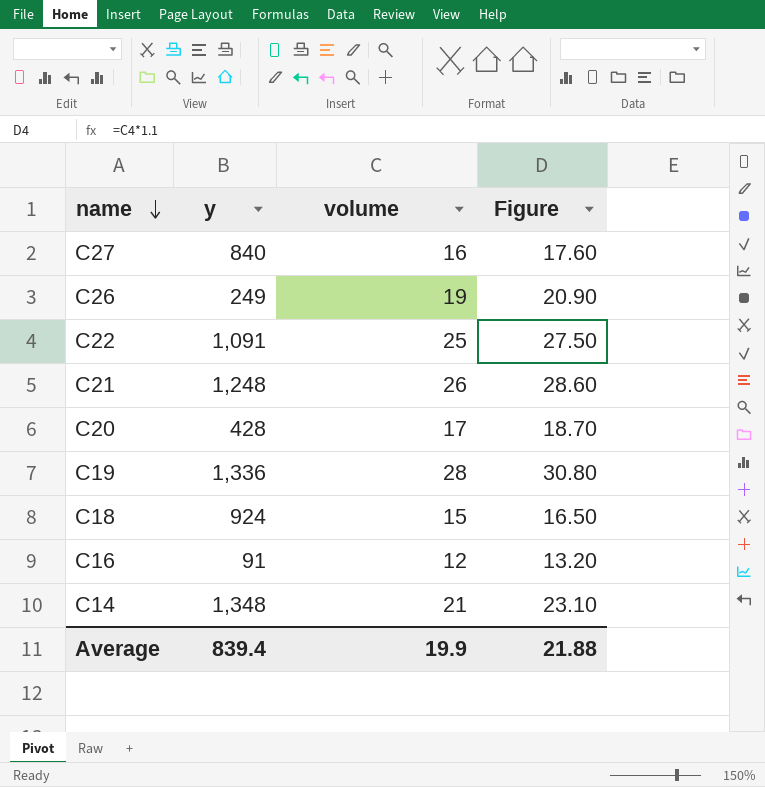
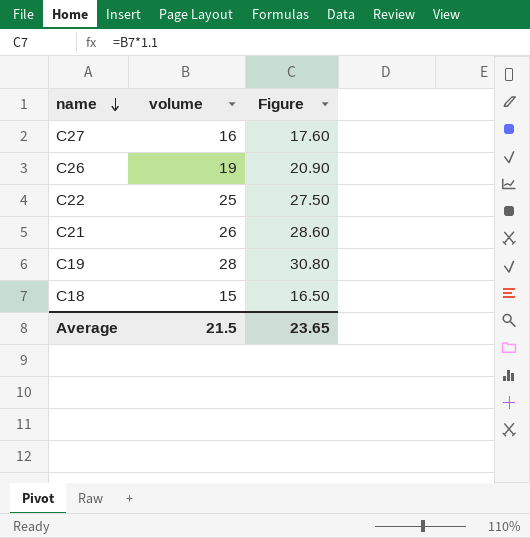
column y | position: 2 -> none
row C20: 428 | 17 | 18.70 -> none
row C16: 91 | 12 | 13.20 -> none
row C14: 1,348 | 21 | 23.10 -> none
Average | volume: 19.9 -> 21.5
Average | Figure: 21.88 -> 23.65

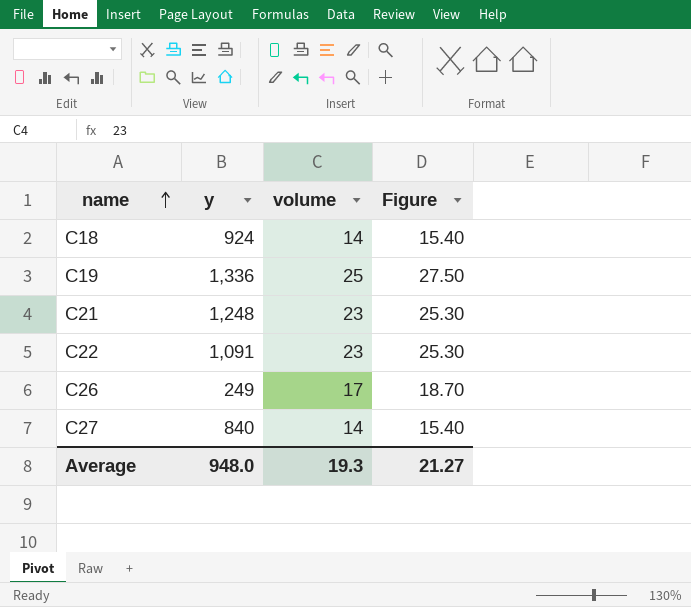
row order: name descending -> name ascending
column y | position: none -> 2
C18 | volume: 15 -> 14
C18 | Figure: 16.50 -> 15.40
C19 | volume: 28 -> 25
C19 | Figure: 30.80 -> 27.50
C21 | volume: 26 -> 23
C21 | Figure: 28.60 -> 25.30
C22 | volume: 25 -> 23
C22 | Figure: 27.50 -> 25.30
C26 | volume: 19 -> 17
C26 | Figure: 20.90 -> 18.70
C27 | volume: 16 -> 14
C27 | Figure: 17.60 -> 15.40
Average | volume: 21.5 -> 19.3
Average | Figure: 23.65 -> 21.27

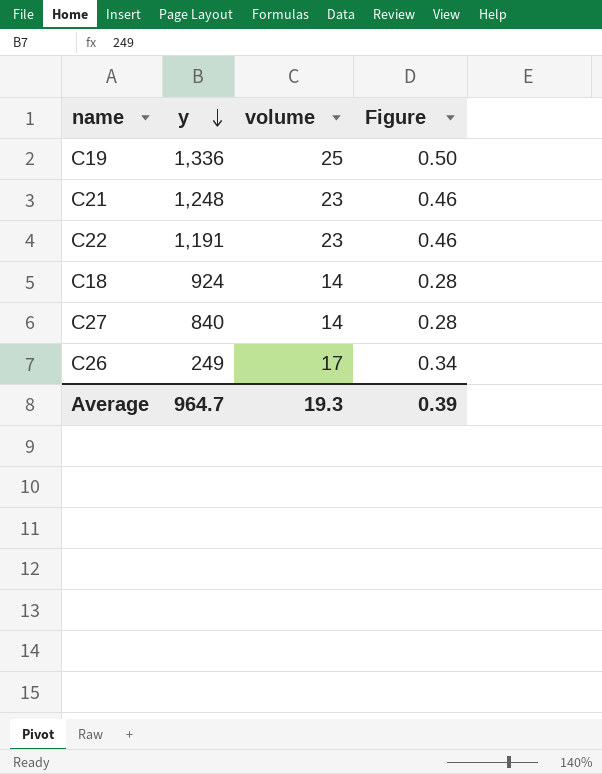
row order: name ascending -> y descending
column Figure | formula: [volume] * 1.1 -> [volume] * 0.02
C22 | y: 1,091 -> 1,191
Average | y: 948.0 -> 964.7
Average | Figure: 21.27 -> 0.39

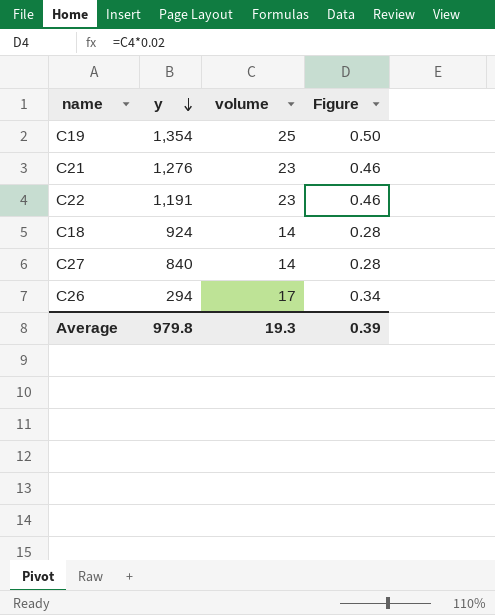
C19 | y: 1,336 -> 1,354
C21 | y: 1,248 -> 1,276
C26 | y: 249 -> 294
Average | y: 964.7 -> 979.8

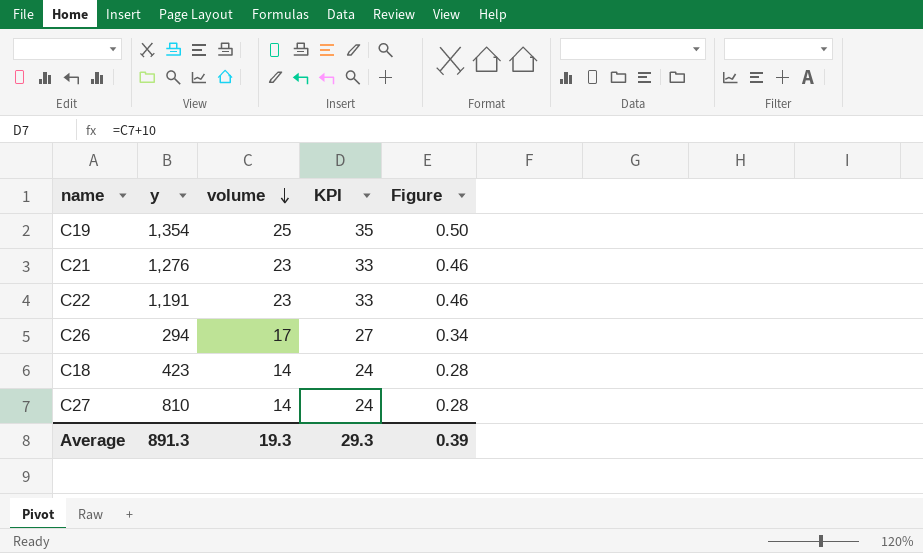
row order: y descending -> volume descending
column KPI | formula: none -> [volume] + 10
C18 | y: 924 -> 423
C27 | y: 840 -> 810
Average | y: 979.8 -> 891.3

